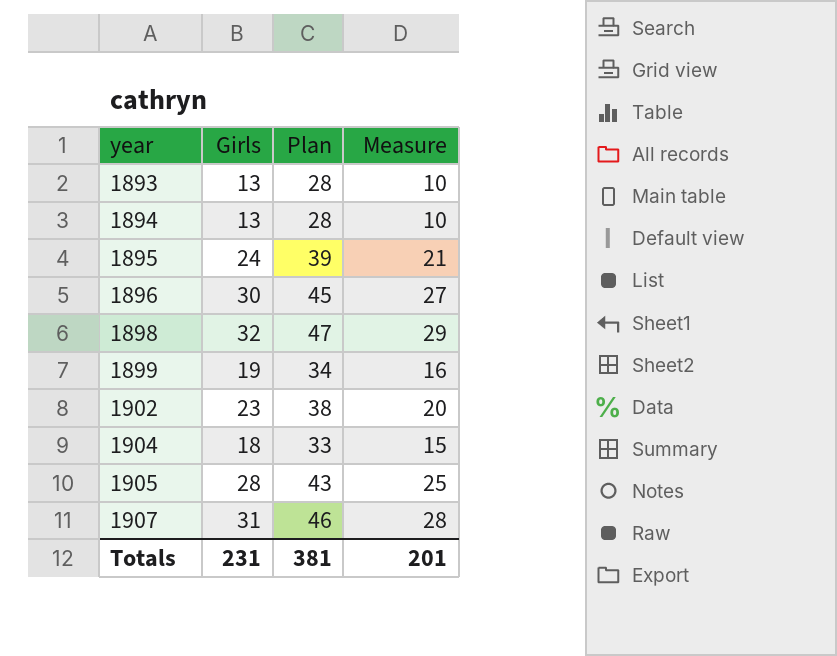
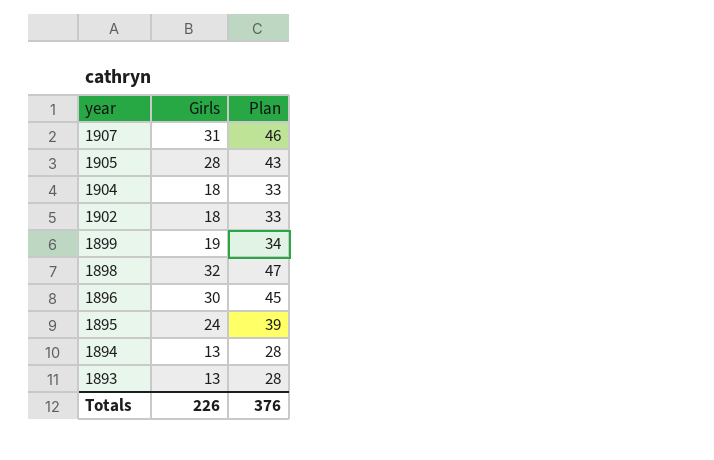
row order: year ascending -> year descending
column Measure | formula: [Girls] - 3 -> none
1902 | Girls: 23 -> 18
1902 | Plan: 38 -> 33
Totals | Girls: 231 -> 226
Totals | Plan: 381 -> 376

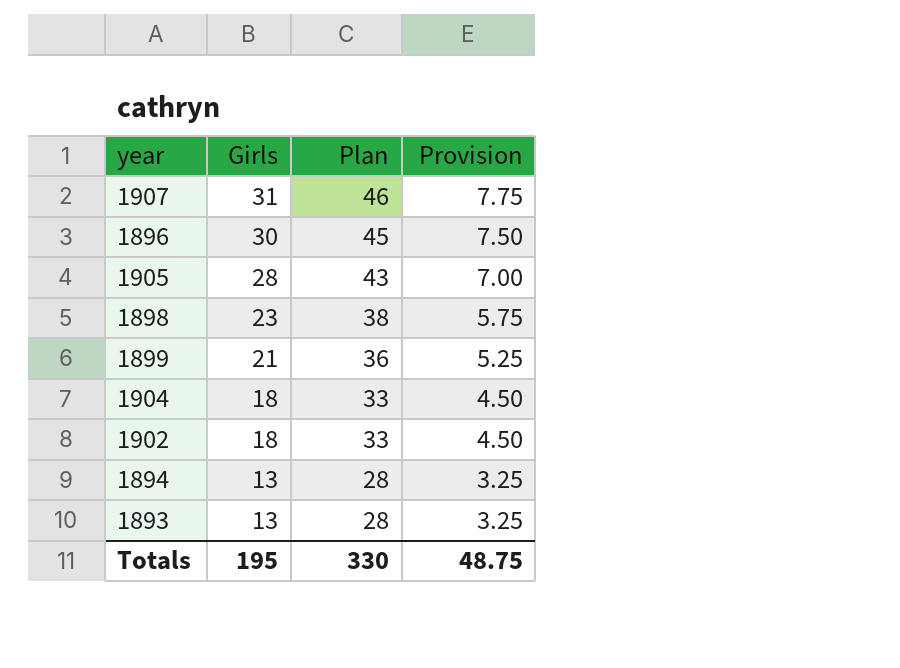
row order: year descending -> Girls descending
column Provision | formula: none -> [Girls] * 0.25
row 1895: 24 | 39 -> none
1898 | Girls: 32 -> 23
1898 | Plan: 47 -> 38
1899 | Girls: 19 -> 21
1899 | Plan: 34 -> 36
Totals | Girls: 226 -> 195
Totals | Plan: 376 -> 330

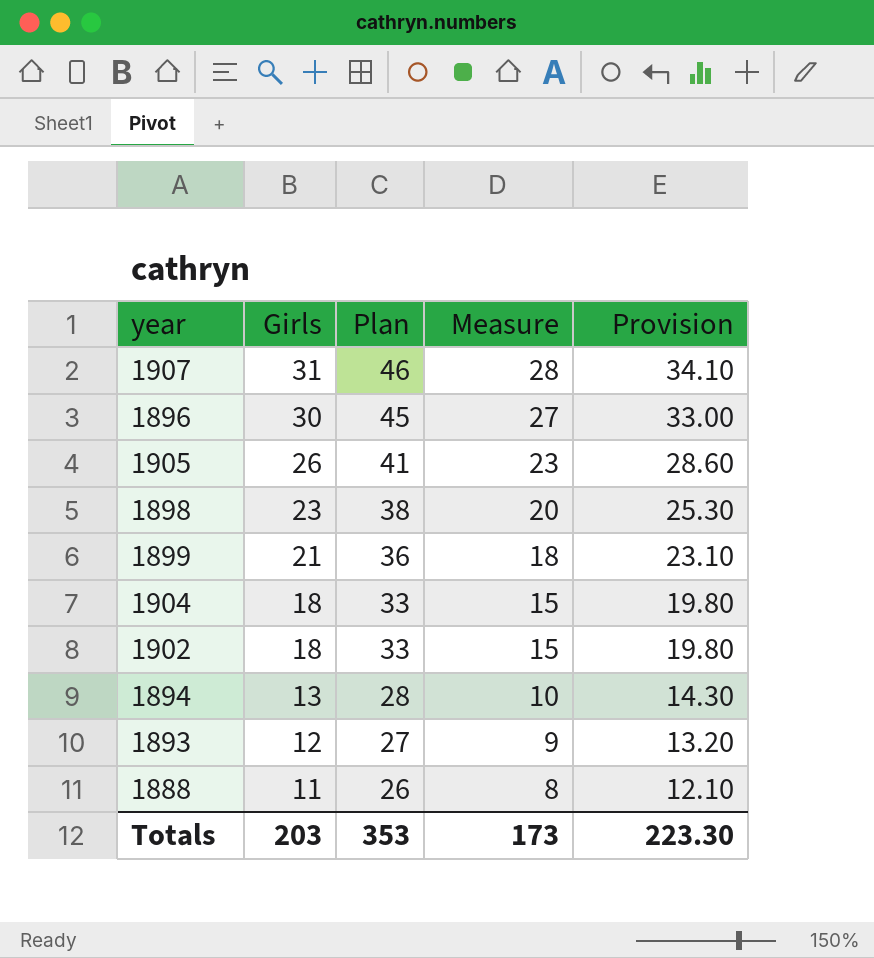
column Measure | formula: none -> [Girls] - 3
column Provision | formula: [Girls] * 0.25 -> [Girls] * 1.1
1905 | Girls: 28 -> 26
1905 | Plan: 43 -> 41
1893 | Girls: 13 -> 12
1893 | Plan: 28 -> 27
row 1888: none -> 11 | 26 | 8 | 12.10
Totals | Girls: 195 -> 203
Totals | Plan: 330 -> 353
Totals | Provision: 48.75 -> 223.30

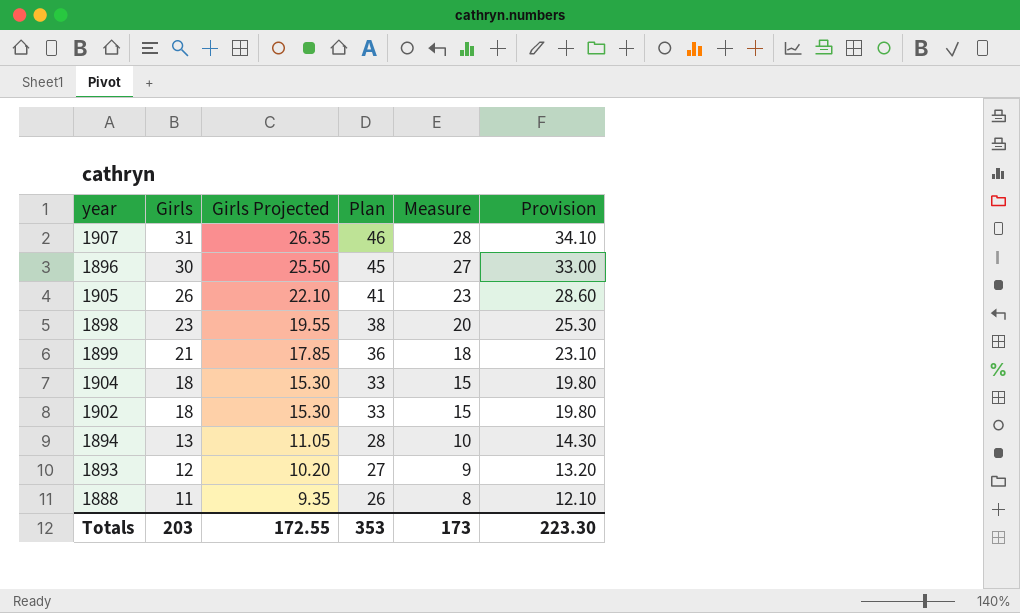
column Girls Projected | formula: none -> [Girls] * 0.85

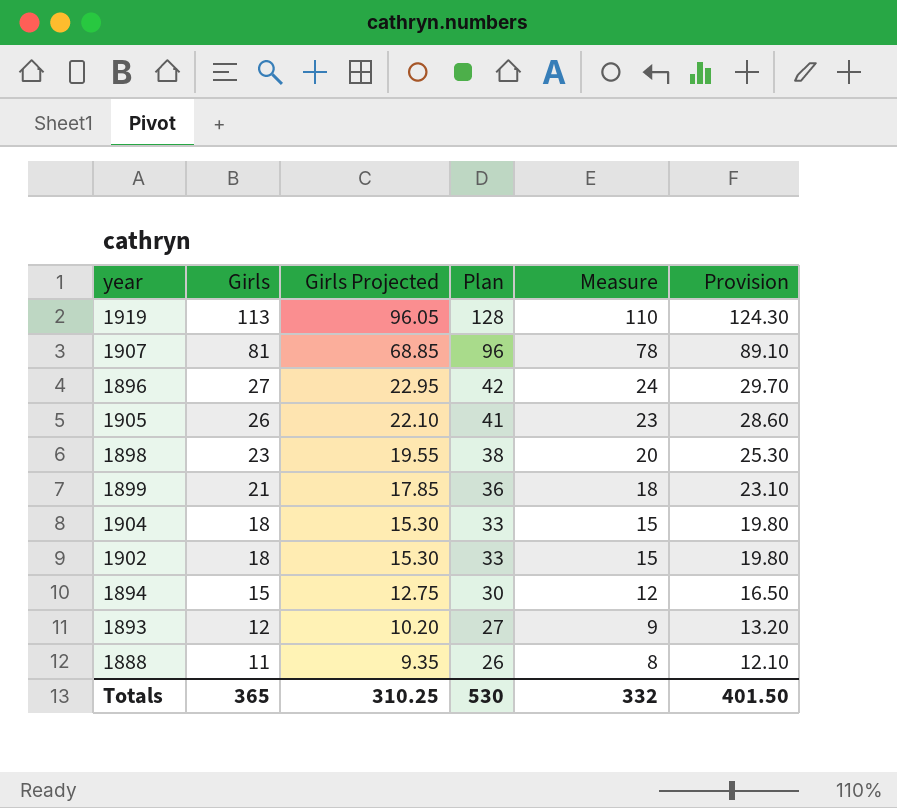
row 1919: none -> 113 | 96.05 | 128 | 110 | 124.30
1907 | Girls: 31 -> 81
1907 | Girls Projected: 26.35 -> 68.85
1907 | Plan: 46 -> 96
1907 | Measure: 28 -> 78
1907 | Provision: 34.10 -> 89.10
1896 | Girls: 30 -> 27
1896 | Girls Projected: 25.50 -> 22.95
1896 | Plan: 45 -> 42
1896 | Measure: 27 -> 24
1896 | Provision: 33.00 -> 29.70
1894 | Girls: 13 -> 15
1894 | Girls Projected: 11.05 -> 12.75
1894 | Plan: 28 -> 30
1894 | Measure: 10 -> 12
1894 | Provision: 14.30 -> 16.50
Totals | Girls: 203 -> 365
Totals | Girls Projected: 172.55 -> 310.25
Totals | Plan: 353 -> 530
Totals | Measure: 173 -> 332
Totals | Provision: 223.30 -> 401.50

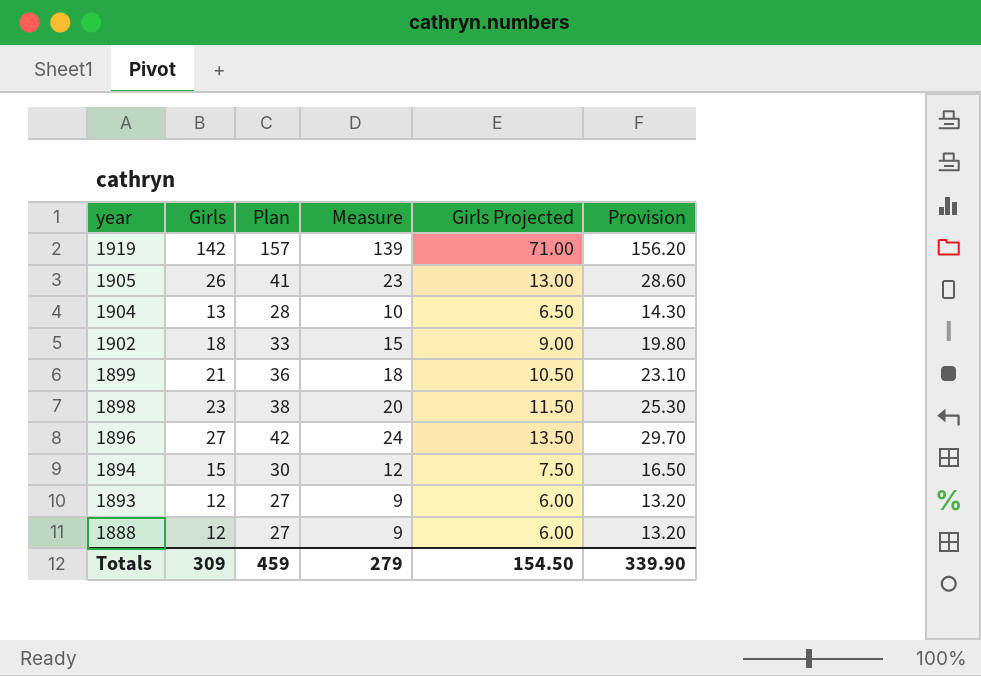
row order: Girls descending -> year descending
column Girls Projected | formula: [Girls] * 0.85 -> [Girls] * 0.5
column Girls Projected | position: 3 -> 5
row 1907: 81 | 68.85 | 96 | 78 | 89.10 -> none
1919 | Girls: 113 -> 142
1919 | Plan: 128 -> 157
1919 | Measure: 110 -> 139
1919 | Provision: 124.30 -> 156.20
1904 | Girls: 18 -> 13
1904 | Plan: 33 -> 28
1904 | Measure: 15 -> 10
1904 | Provision: 19.80 -> 14.30
1888 | Girls: 11 -> 12
1888 | Plan: 26 -> 27
1888 | Measure: 8 -> 9
1888 | Provision: 12.10 -> 13.20
Totals | Girls: 365 -> 309
Totals | Plan: 530 -> 459
Totals | Measure: 332 -> 279
Totals | Girls Projected: 310.25 -> 154.50
Totals | Provision: 401.50 -> 339.90

